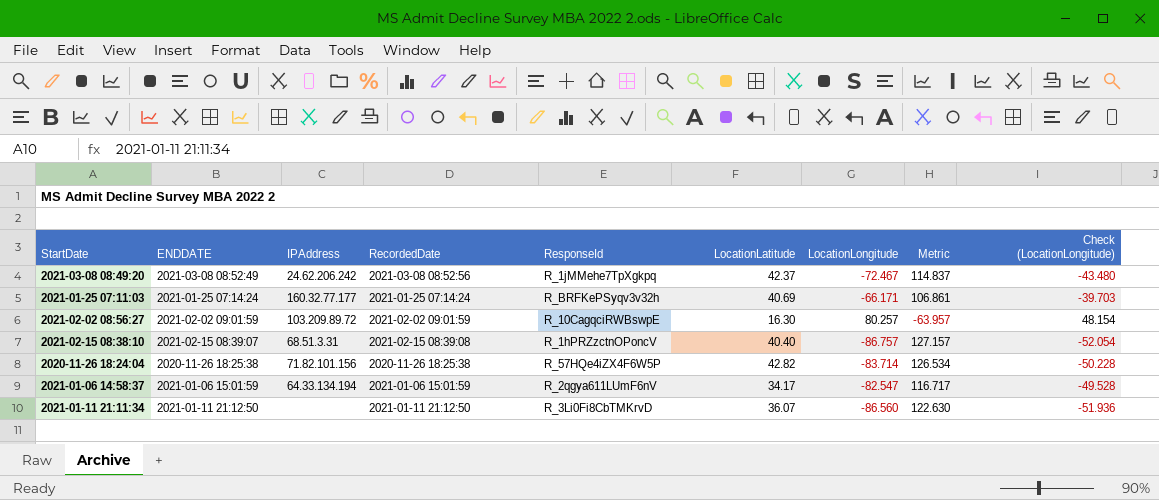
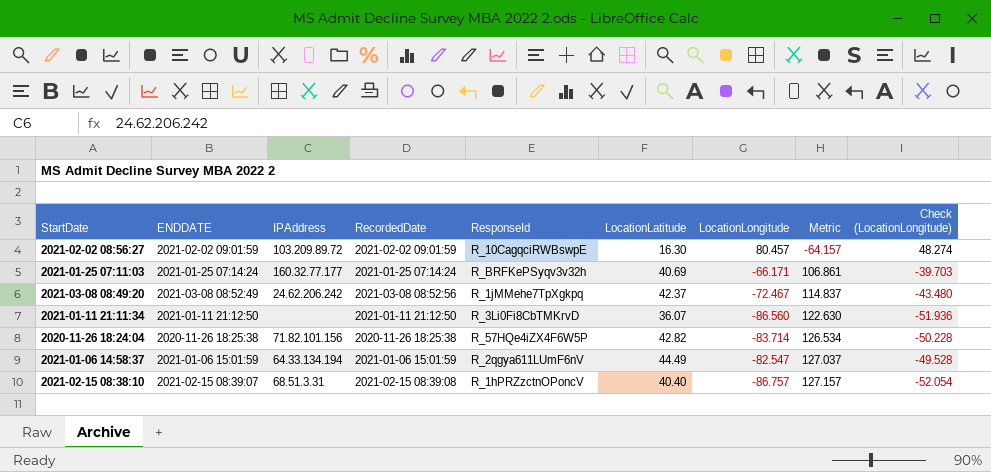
row order: none -> Metric ascending
2021-02-02 08:56:27 | LocationLongitude: 80.257 -> 80.457
2021-02-02 08:56:27 | Metric: -63.957 -> -64.157
2021-02-02 08:56:27 | Check (LocationLongitude): 48.154 -> 48.274
2021-01-06 14:58:37 | LocationLatitude: 34.17 -> 44.49
2021-01-06 14:58:37 | Metric: 116.717 -> 127.037

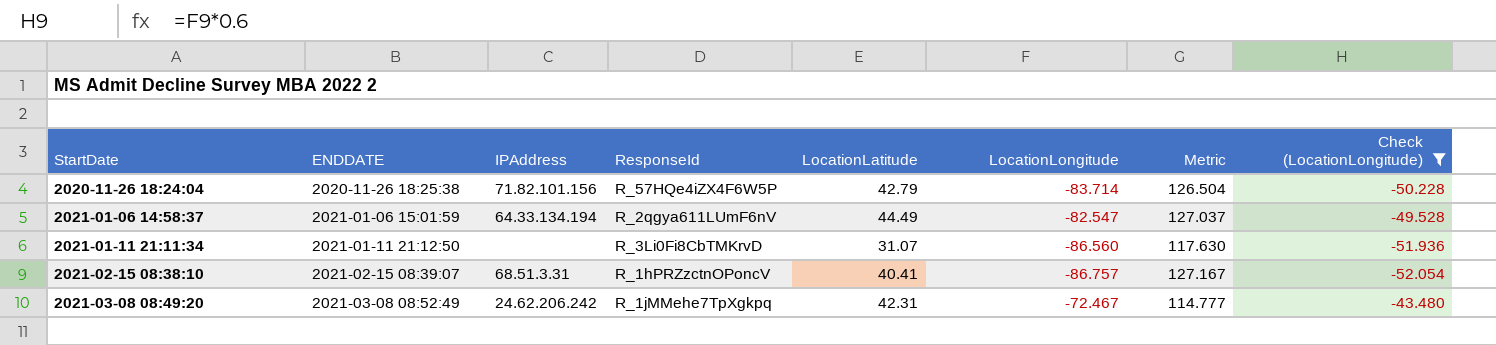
filter: none -> Check (LocationLongitude) <= -43.480
row order: Metric ascending -> StartDate ascending
column RecordedDate | position: 4 -> none
2020-11-26 18:24:04 | LocationLatitude: 42.82 -> 42.79
2020-11-26 18:24:04 | Metric: 126.534 -> 126.504
2021-01-11 21:11:34 | LocationLatitude: 36.07 -> 31.07
2021-01-11 21:11:34 | Metric: 122.630 -> 117.630
2021-02-15 08:38:10 | LocationLatitude: 40.40 -> 40.41
2021-02-15 08:38:10 | Metric: 127.157 -> 127.167
2021-03-08 08:49:20 | LocationLatitude: 42.37 -> 42.31
2021-03-08 08:49:20 | Metric: 114.837 -> 114.777

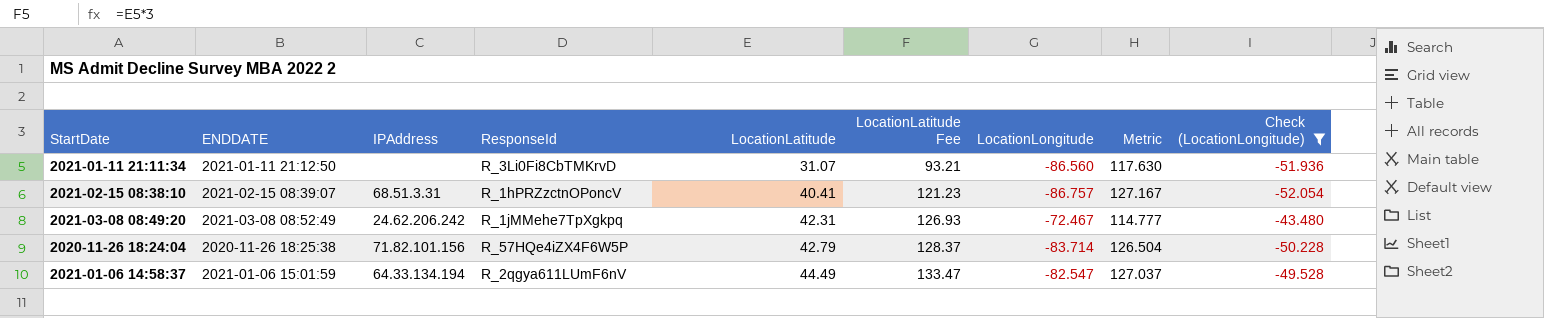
row order: StartDate ascending -> LocationLatitude ascending
column LocationLatitude Fee | formula: none -> [LocationLatitude] * 3

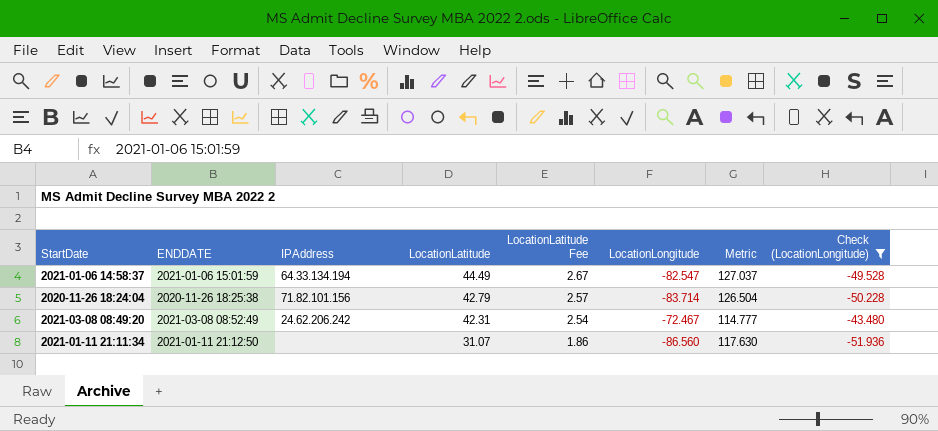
row order: LocationLatitude ascending -> LocationLatitude descending
column ResponseId | position: 4 -> none
column LocationLatitude Fee | formula: [LocationLatitude] * 3 -> [LocationLatitude] * 0.06
row 2021-02-15 08:38:10: 2021-02-15 08:39:07 | 68.51.3.31 | R_1hPRZzctnOPoncV | 40.41 | 121.23 | -86.757 | 127.167 | -52.054 -> none

